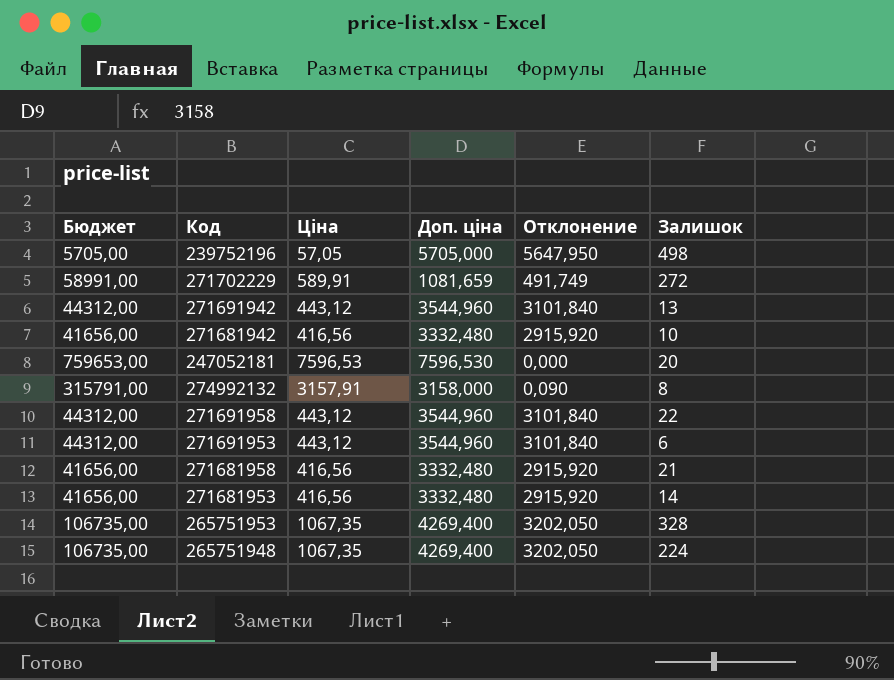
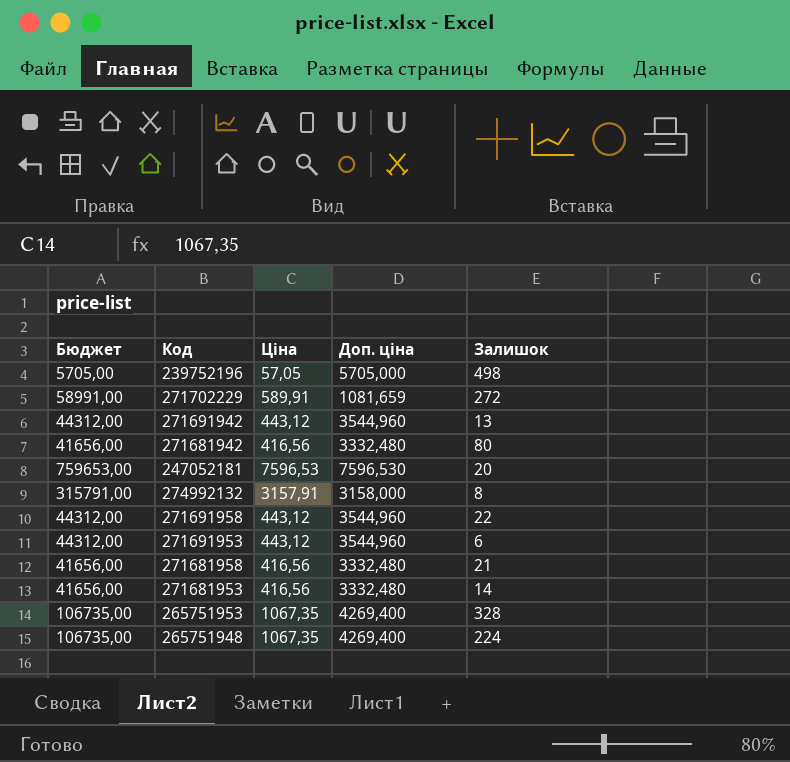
column Отклонение | formula: [Доп. ціна] - [Ціна] -> none
271681942 | Залишок: 10 -> 80

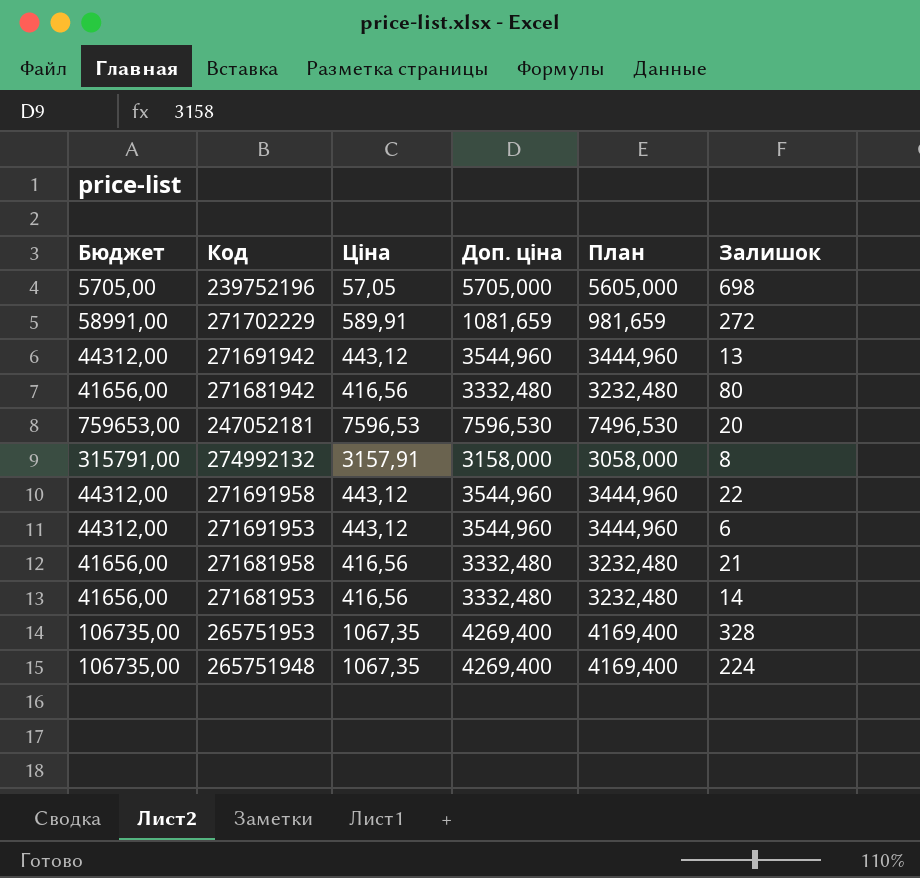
column План | formula: none -> [Доп. ціна] - 100
239752196 | Залишок: 498 -> 698

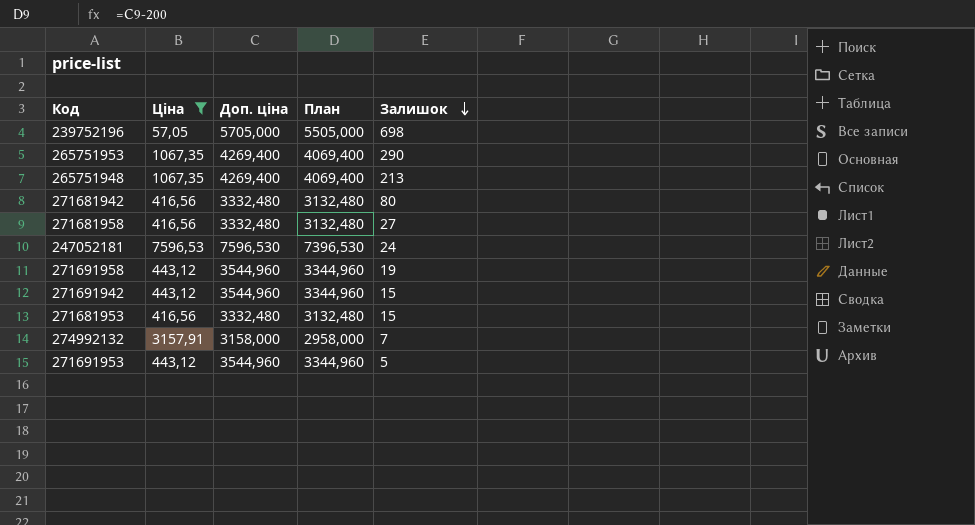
filter: none -> Ціна != 589,91
row order: none -> Залишок descending
column Бюджет | formula: [Ціна] * 100 -> none
column План | formula: [Доп. ціна] - 100 -> [Доп. ціна] - 200
265751953 | Залишок: 328 -> 290
265751948 | Залишок: 224 -> 213
271681958 | Залишок: 21 -> 27
247052181 | Залишок: 20 -> 24
271691958 | Залишок: 22 -> 19
271691942 | Залишок: 13 -> 15
271681953 | Залишок: 14 -> 15
274992132 | Залишок: 8 -> 7
271691953 | Залишок: 6 -> 5

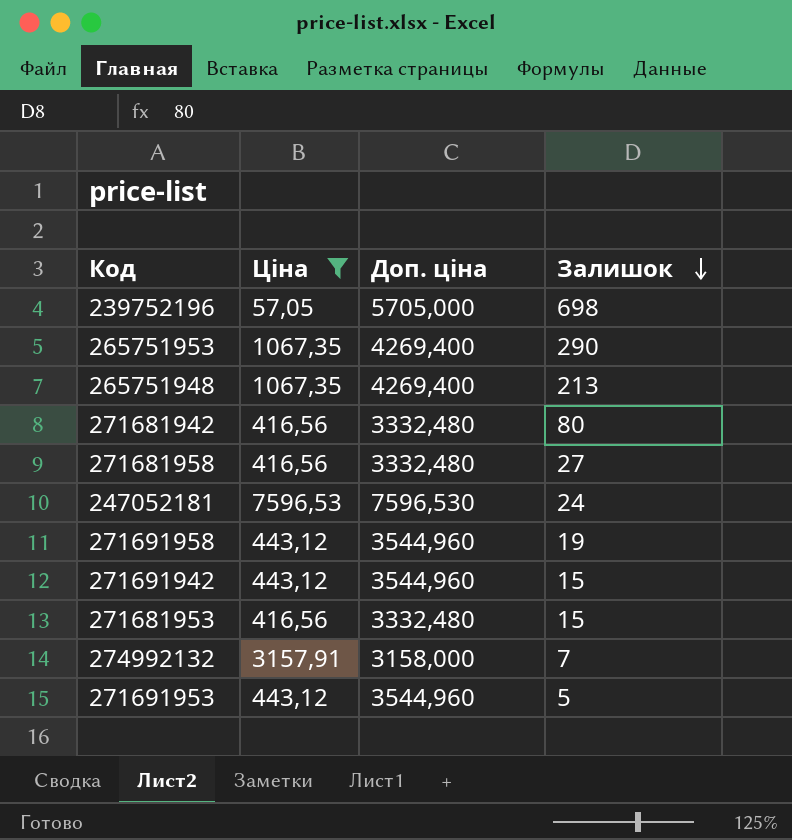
column План | formula: [Доп. ціна] - 200 -> none

